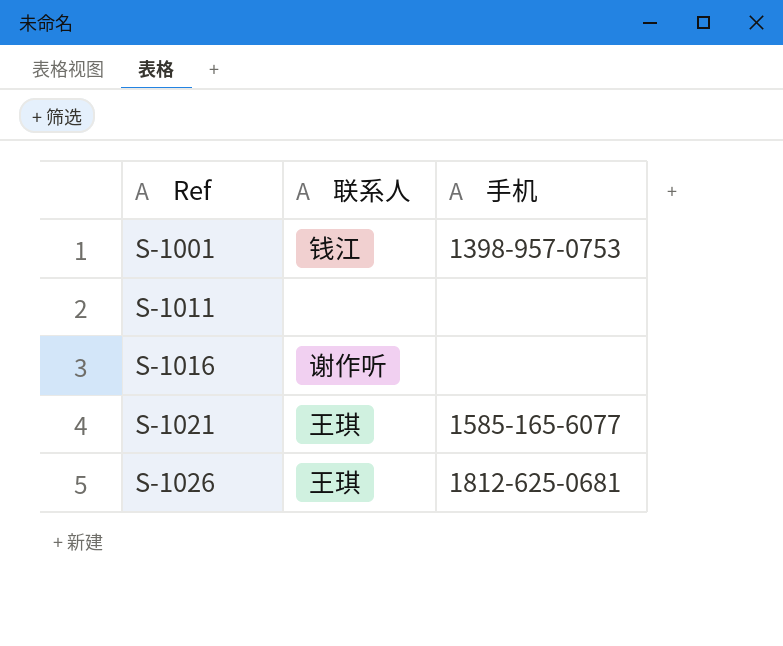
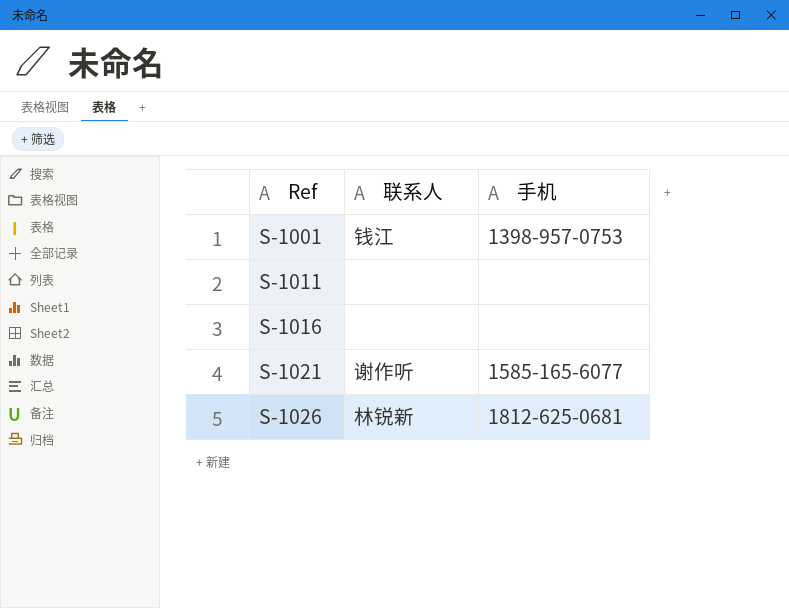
S-1016 | 联系人: 谢作听 -> none
S-1021 | 联系人: 王琪 -> 谢作听
S-1026 | 联系人: 王琪 -> 林锐新

